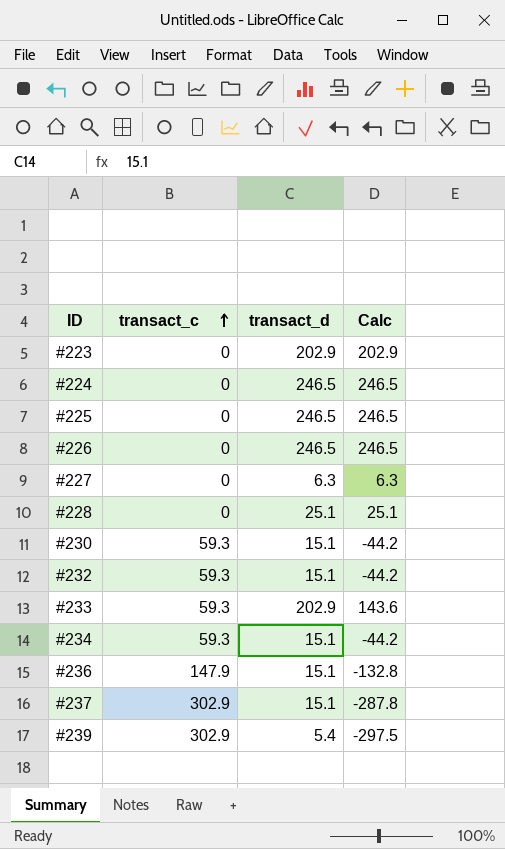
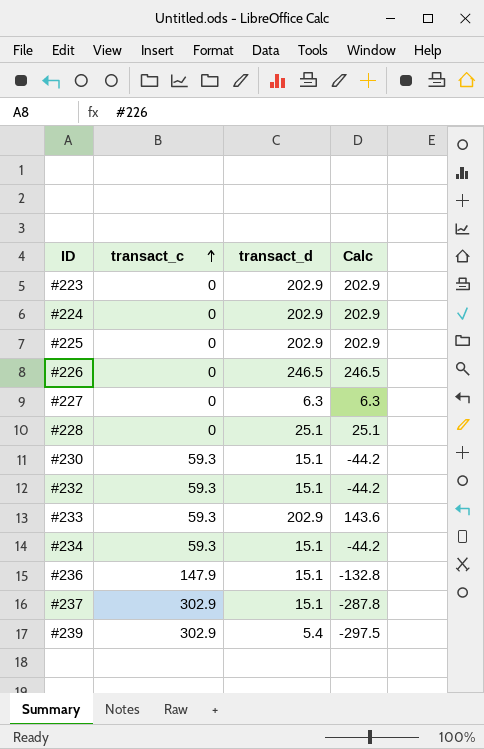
#224 | transact_d: 246.5 -> 202.9
#224 | Calc: 246.5 -> 202.9
#225 | transact_d: 246.5 -> 202.9
#225 | Calc: 246.5 -> 202.9

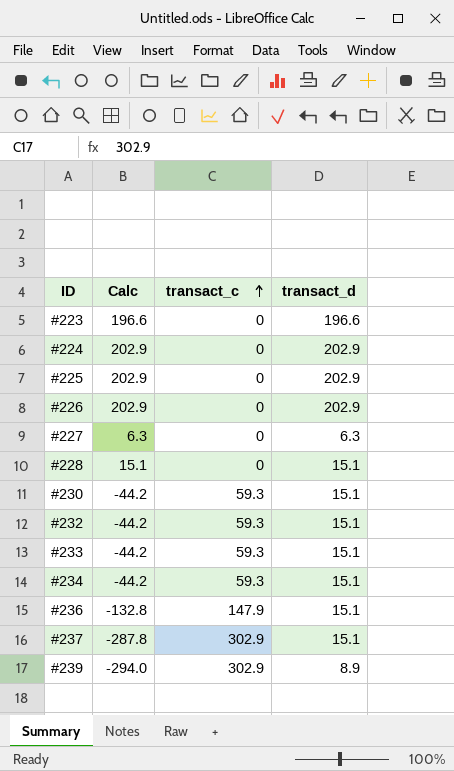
column Calc | position: 4 -> 2
#223 | Calc: 202.9 -> 196.6
#223 | transact_d: 202.9 -> 196.6
#226 | Calc: 246.5 -> 202.9
#226 | transact_d: 246.5 -> 202.9
#228 | Calc: 25.1 -> 15.1
#228 | transact_d: 25.1 -> 15.1
#233 | Calc: 143.6 -> -44.2
#233 | transact_d: 202.9 -> 15.1
#239 | Calc: -297.5 -> -294.0
#239 | transact_d: 5.4 -> 8.9

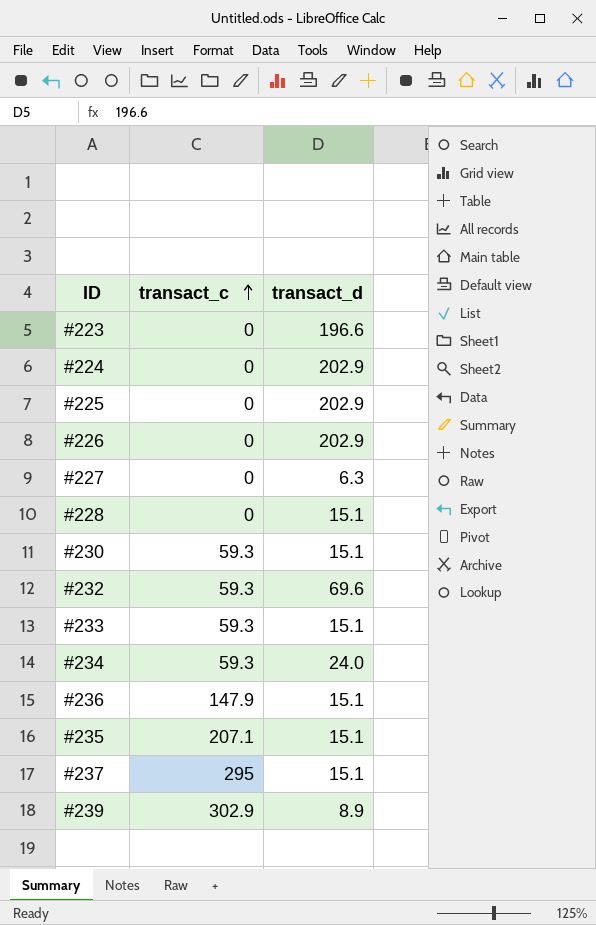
column Calc | formula: [transact_d] - [transact_c] -> none
#232 | transact_d: 15.1 -> 69.6
#234 | transact_d: 15.1 -> 24.0
row #235: none -> 207.1 | 15.1
#237 | transact_c: 302.9 -> 295

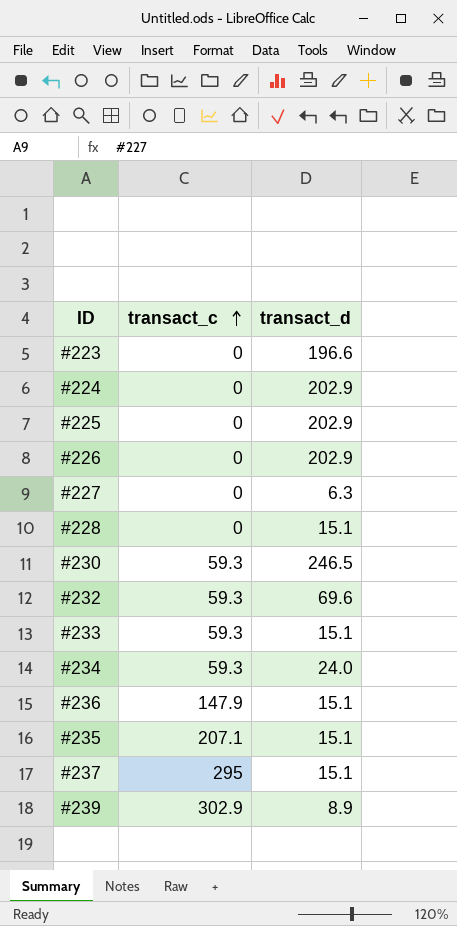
#230 | transact_d: 15.1 -> 246.5

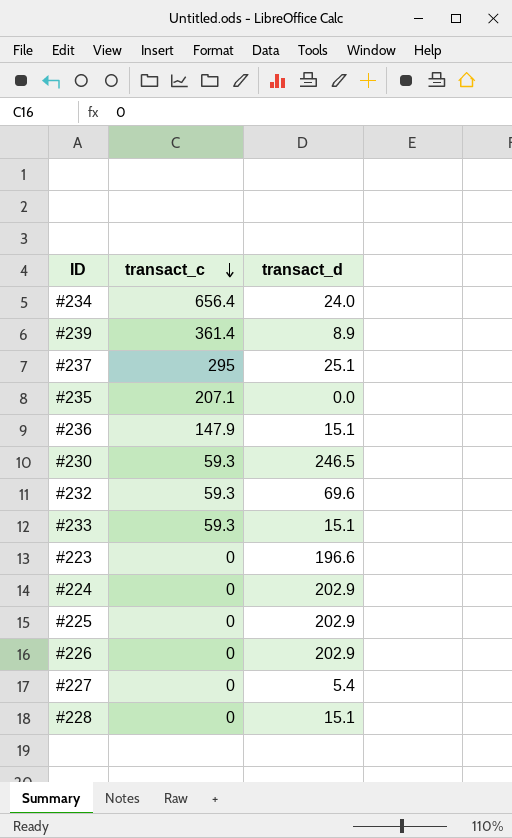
row order: transact_c ascending -> transact_c descending
#234 | transact_c: 59.3 -> 656.4
#239 | transact_c: 302.9 -> 361.4
#237 | transact_d: 15.1 -> 25.1
#235 | transact_d: 15.1 -> 0.0
#227 | transact_d: 6.3 -> 5.4

